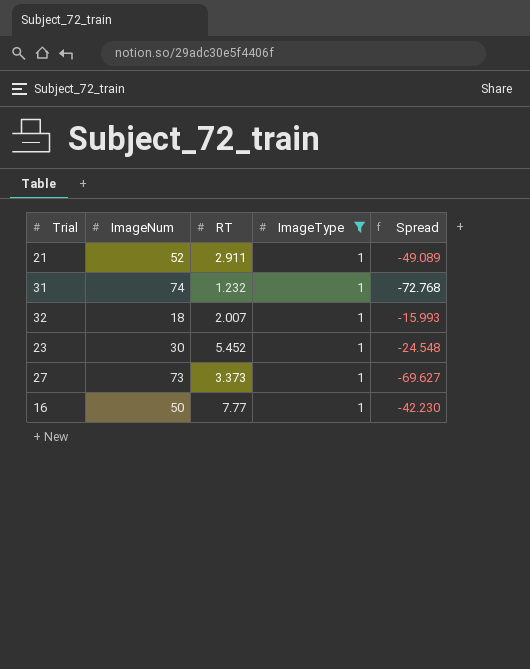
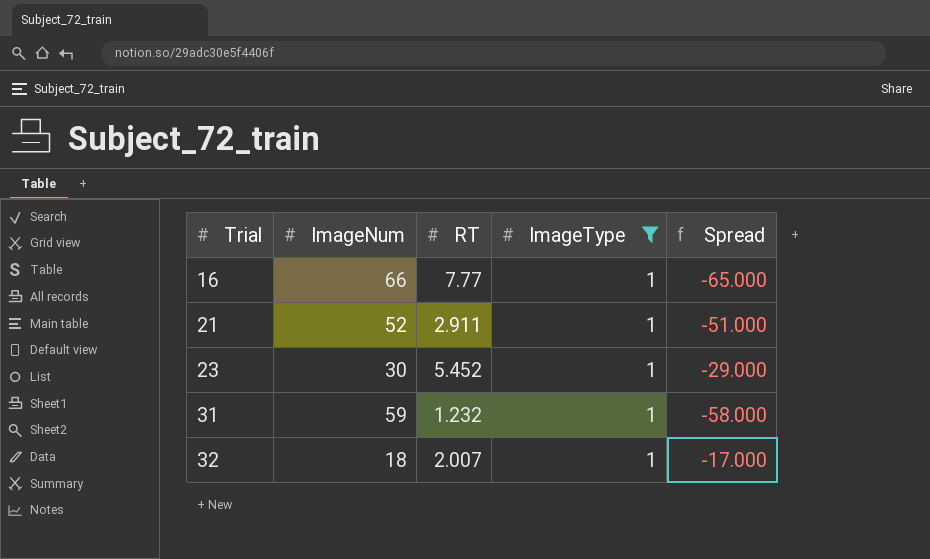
row order: none -> Trial ascending
column Spread | formula: [RT] - [ImageNum] -> [ImageType] - [ImageNum]
row 27: 73 | 3.373 | 1 | -69.627 -> none
16 | ImageNum: 50 -> 66
31 | ImageNum: 74 -> 59

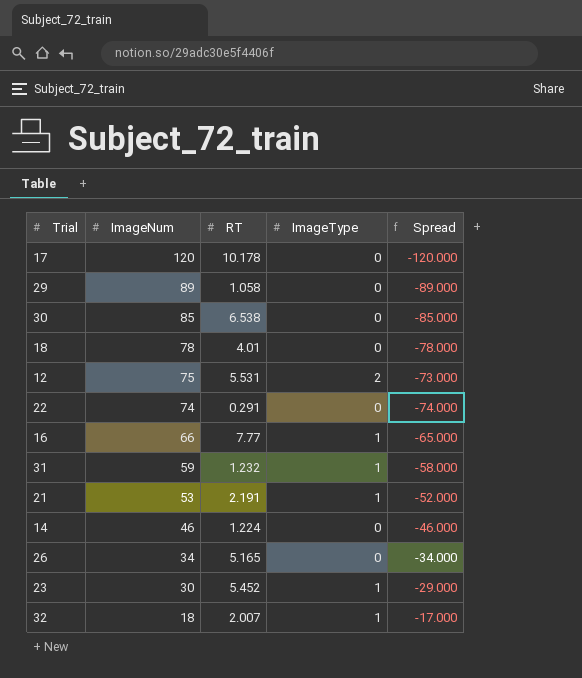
filter: ImageType = 1 -> none
row order: Trial ascending -> ImageNum descending
21 | ImageNum: 52 -> 53
21 | RT: 2.911 -> 2.191
21 | Spread: -51.000 -> -52.000

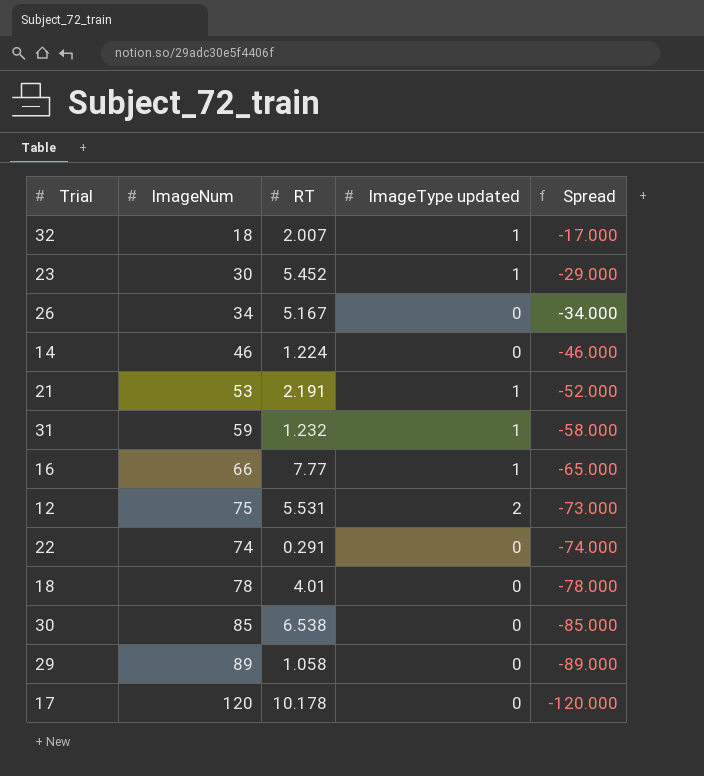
row order: ImageNum descending -> Spread descending
column name: ImageType -> ImageType updated
26 | RT: 5.165 -> 5.167

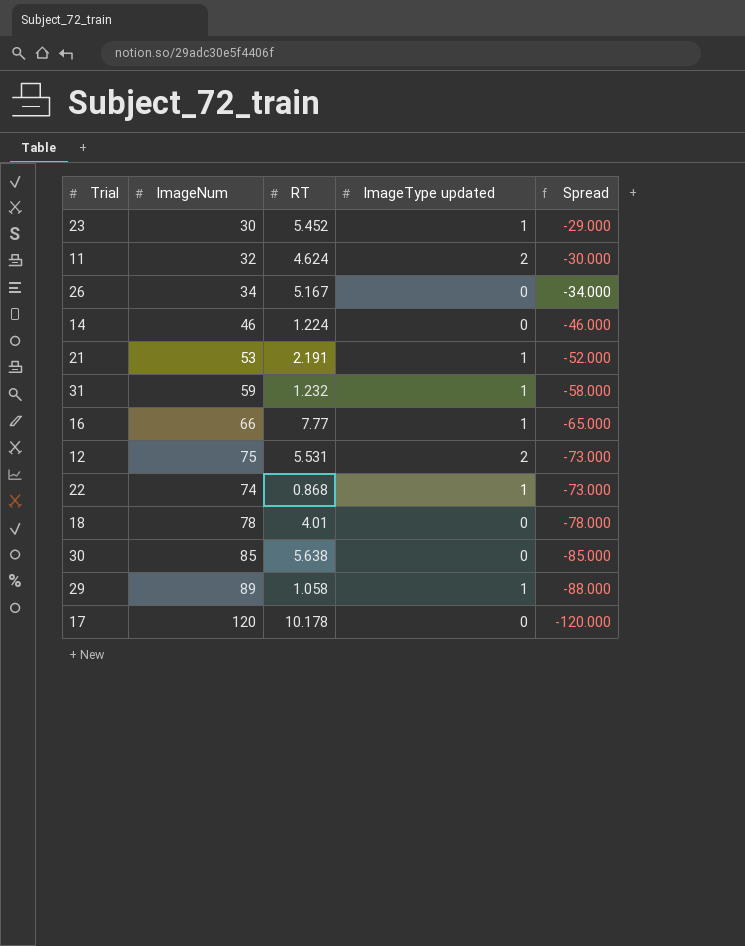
row 32: 18 | 2.007 | 1 | -17.000 -> none
row 11: none -> 32 | 4.624 | 2 | -30.000
22 | RT: 0.291 -> 0.868
22 | ImageType updated: 0 -> 1
22 | Spread: -74.000 -> -73.000
30 | RT: 6.538 -> 5.638
29 | ImageType updated: 0 -> 1
29 | Spread: -89.000 -> -88.000

